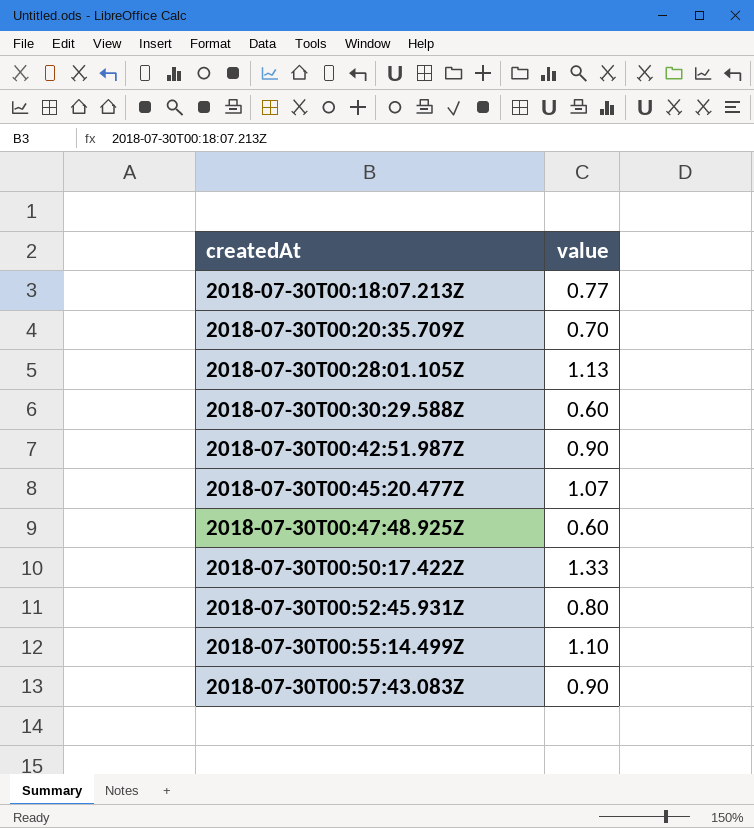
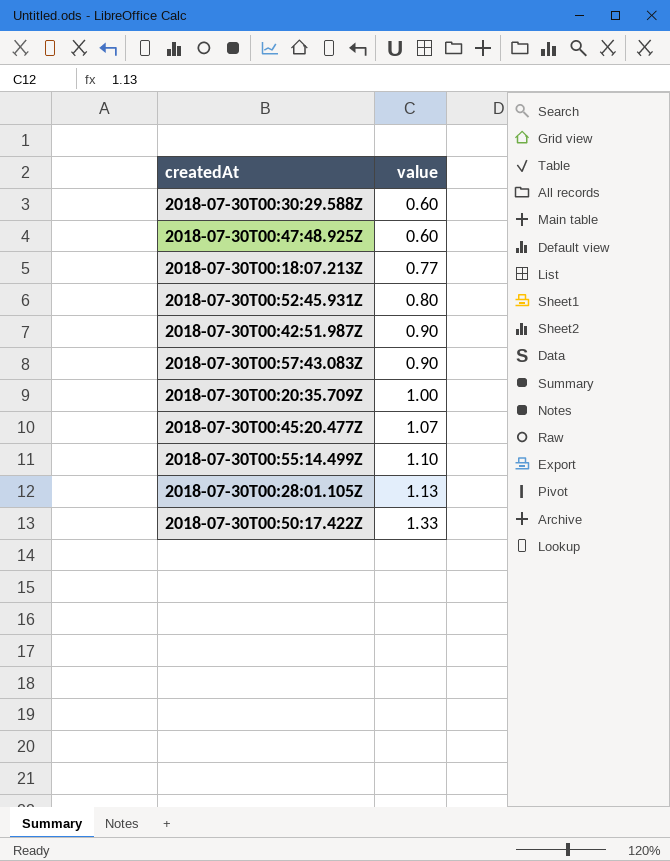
row order: createdAt ascending -> value ascending
2018-07-30T00:20:35.709Z | value: 0.70 -> 1.00

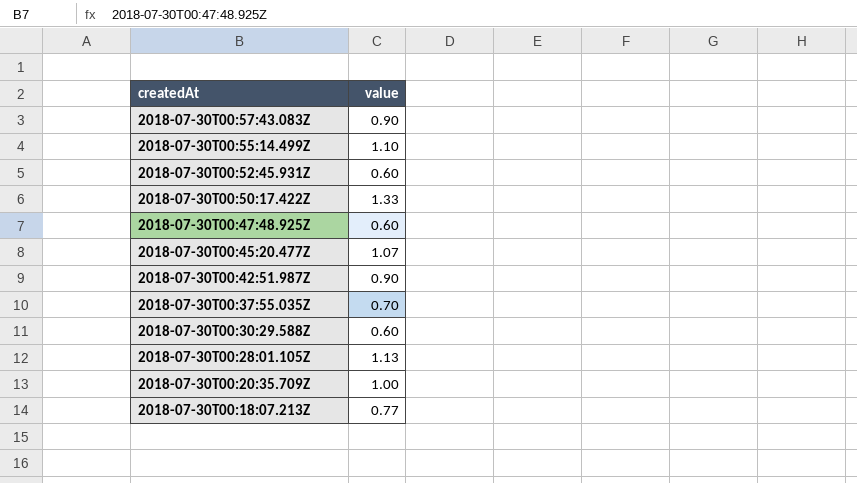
row order: value ascending -> createdAt descending
2018-07-30T00:52:45.931Z | value: 0.80 -> 0.60
row 2018-07-30T00:37:55.035Z: none -> 0.70

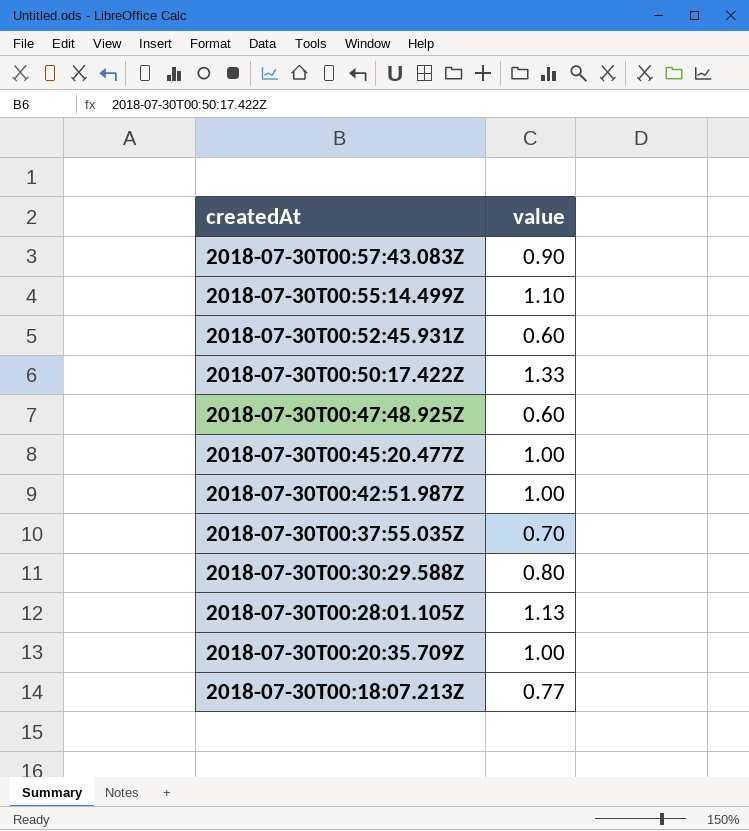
2018-07-30T00:45:20.477Z | value: 1.07 -> 1.00
2018-07-30T00:42:51.987Z | value: 0.90 -> 1.00
2018-07-30T00:30:29.588Z | value: 0.60 -> 0.80

